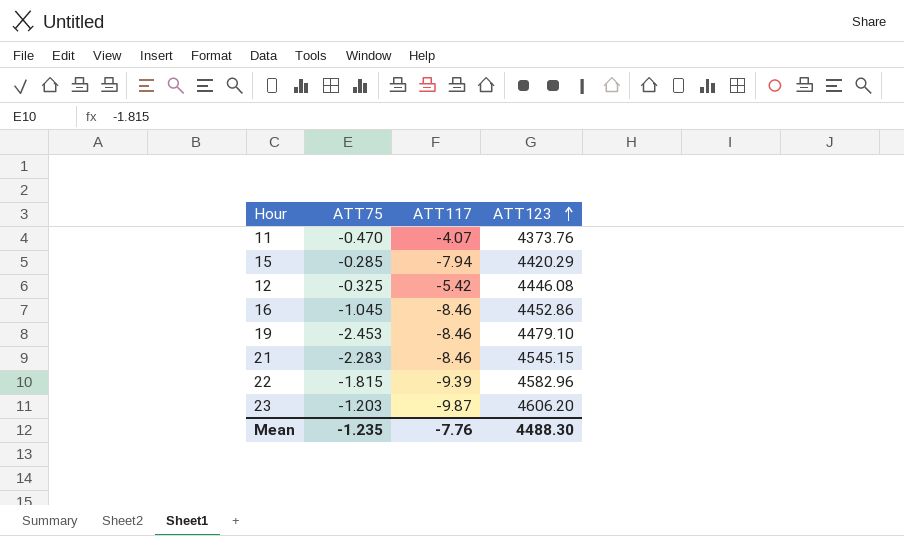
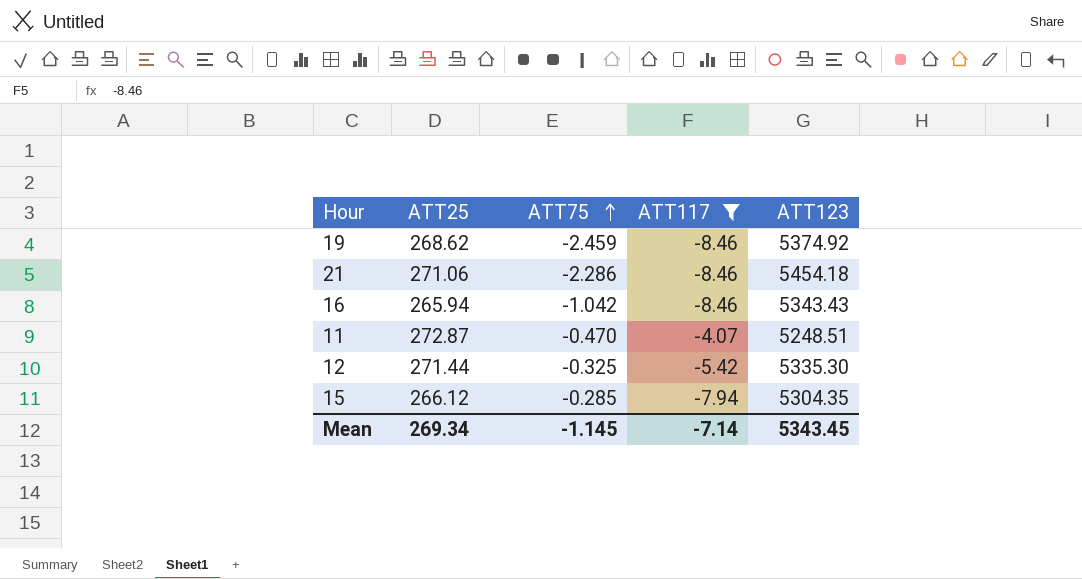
filter: none -> ATT117 >= -8.46
row order: ATT123 ascending -> ATT75 ascending
column ATT25 | position: none -> 2
19 | ATT75: -2.453 -> -2.459
19 | ATT123: 4479.10 -> 5374.92
21 | ATT75: -2.283 -> -2.286
21 | ATT123: 4545.15 -> 5454.18
16 | ATT75: -1.045 -> -1.042
16 | ATT123: 4452.86 -> 5343.43
11 | ATT123: 4373.76 -> 5248.51
12 | ATT123: 4446.08 -> 5335.30
15 | ATT123: 4420.29 -> 5304.35
Mean | ATT75: -1.235 -> -1.145
Mean | ATT117: -7.76 -> -7.14
Mean | ATT123: 4488.30 -> 5343.45

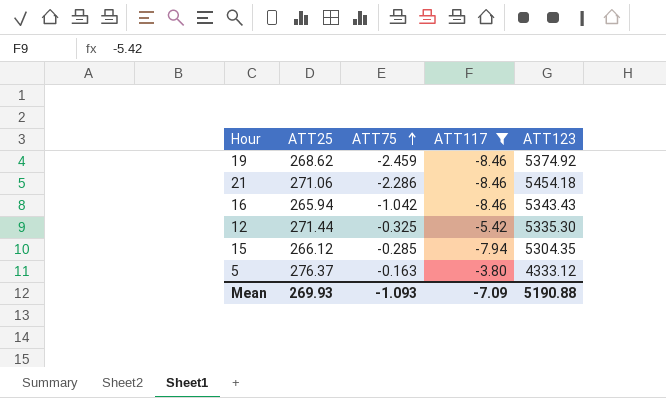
row 11: 272.87 | -0.470 | -4.07 | 5248.51 -> none
row 5: none -> 276.37 | -0.163 | -3.80 | 4333.12
Mean | ATT25: 269.34 -> 269.93
Mean | ATT75: -1.145 -> -1.093
Mean | ATT117: -7.14 -> -7.09
Mean | ATT123: 5343.45 -> 5190.88

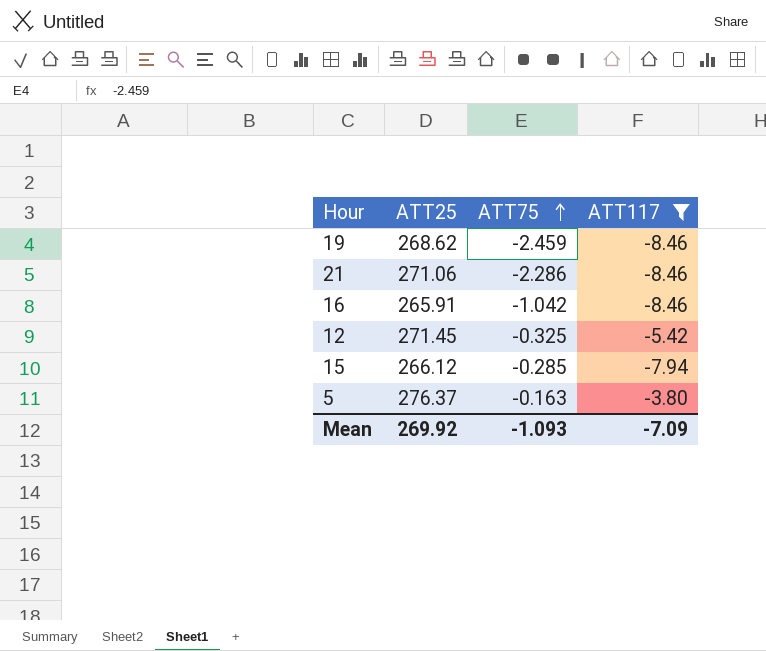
column ATT123 | position: 5 -> none
16 | ATT25: 265.94 -> 265.91
12 | ATT25: 271.44 -> 271.45
Mean | ATT25: 269.93 -> 269.92

